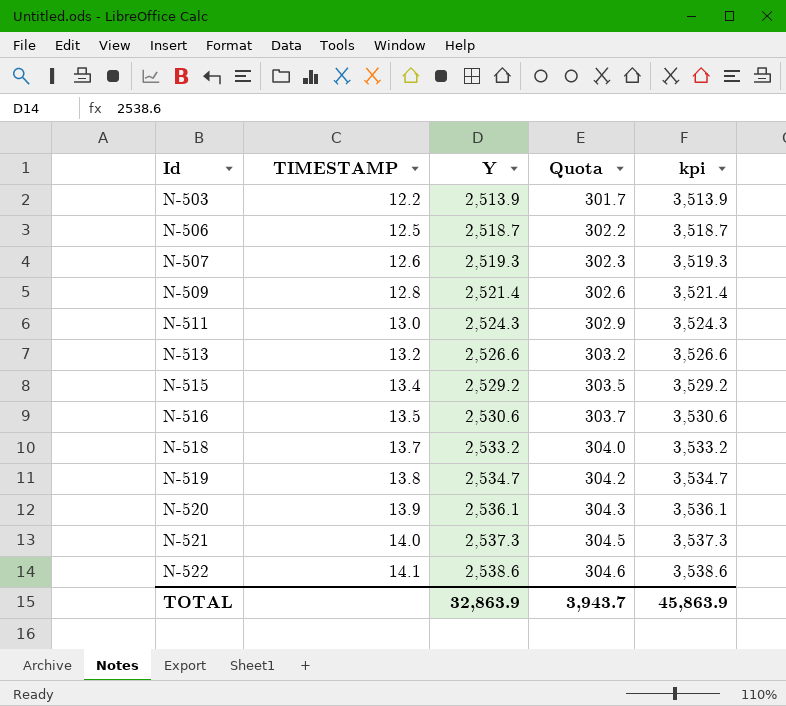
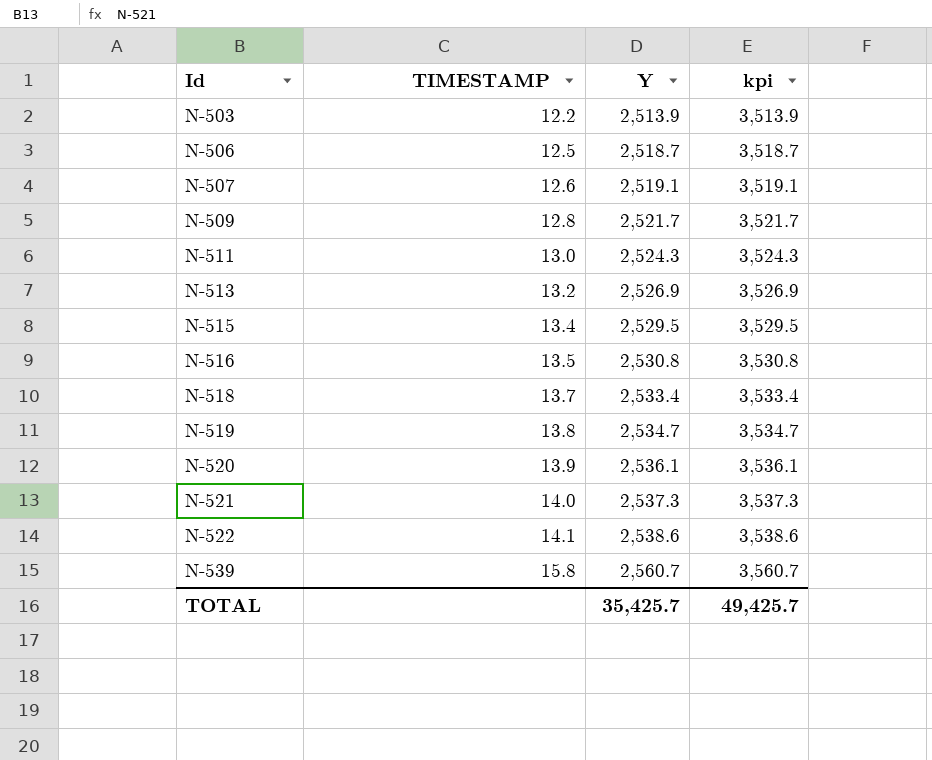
column Quota | formula: [Y] * 0.12 -> none
N-507 | Y: 2,519.3 -> 2,519.1
N-507 | kpi: 3,519.3 -> 3,519.1
N-509 | Y: 2,521.4 -> 2,521.7
N-509 | kpi: 3,521.4 -> 3,521.7
N-513 | Y: 2,526.6 -> 2,526.9
N-513 | kpi: 3,526.6 -> 3,526.9
N-515 | Y: 2,529.2 -> 2,529.5
N-515 | kpi: 3,529.2 -> 3,529.5
N-516 | Y: 2,530.6 -> 2,530.8
N-516 | kpi: 3,530.6 -> 3,530.8
N-518 | Y: 2,533.2 -> 2,533.4
N-518 | kpi: 3,533.2 -> 3,533.4
row N-539: none -> 15.8 | 2,560.7 | 3,560.7
TOTAL | Y: 32,863.9 -> 35,425.7
TOTAL | kpi: 45,863.9 -> 49,425.7

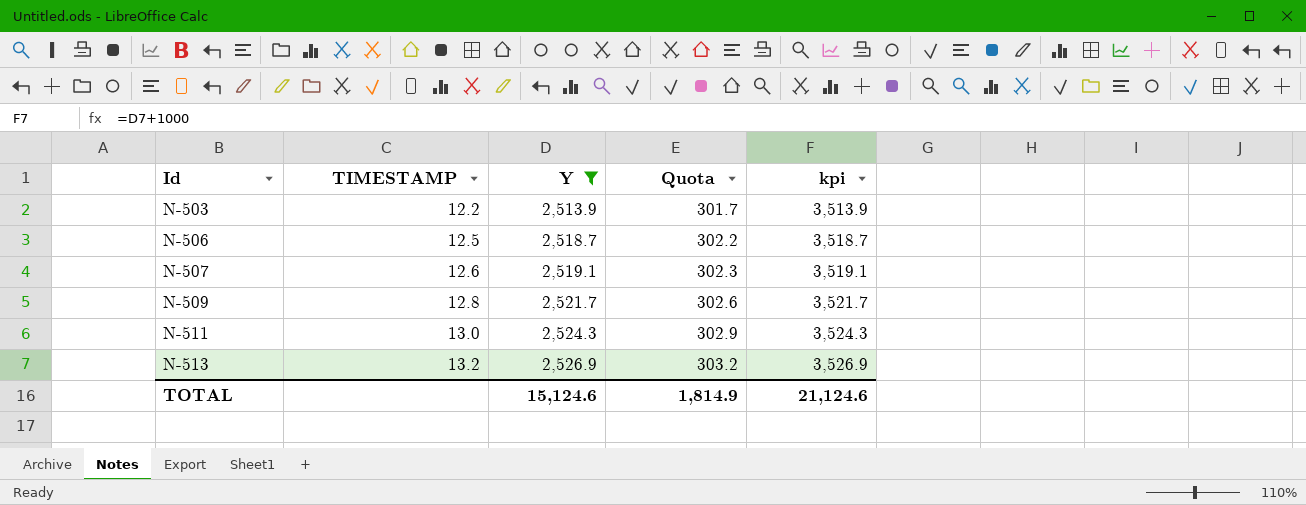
filter: none -> Y <= 2,526.9
column Quota | formula: none -> [Y] * 0.12
TOTAL | Y: 35,425.7 -> 15,124.6
TOTAL | kpi: 49,425.7 -> 21,124.6

